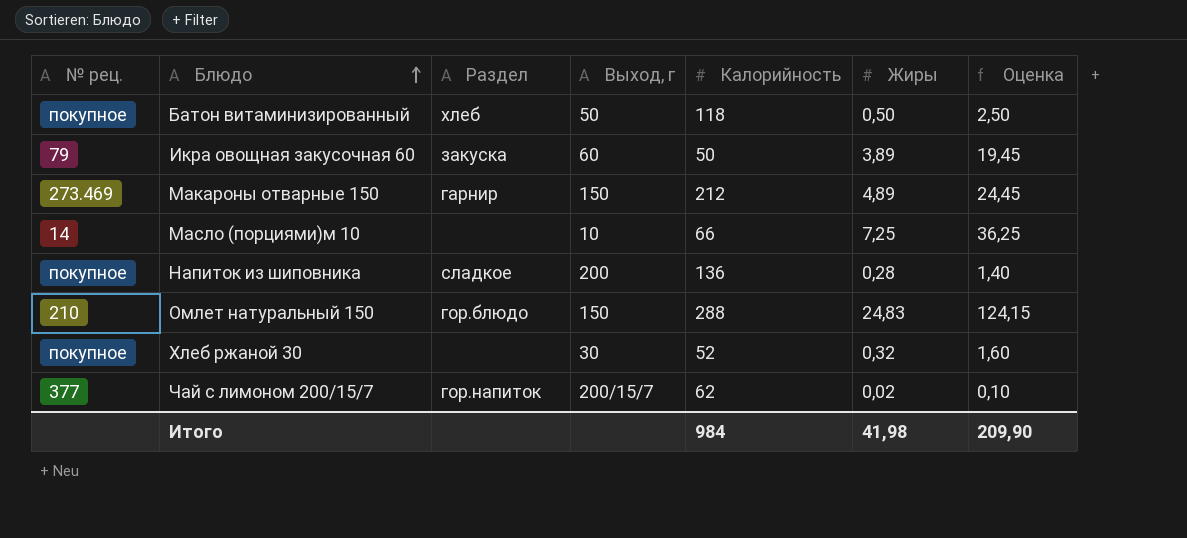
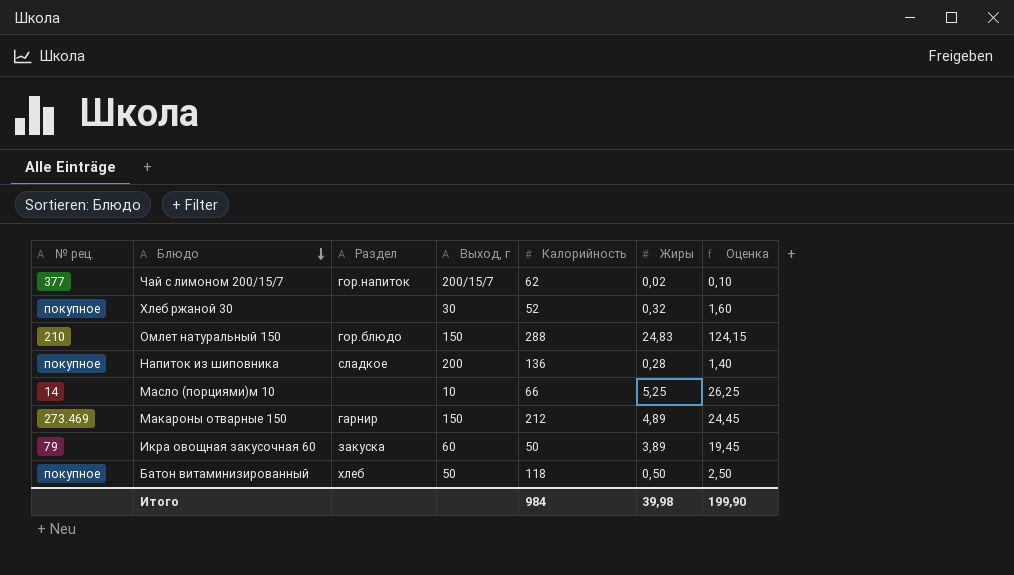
row order: Блюдо ascending -> Блюдо descending
Масло (порциями)м 10 | Жиры: 7,25 -> 5,25
Масло (порциями)м 10 | Оценка: 36,25 -> 26,25
Итого | Жиры: 41,98 -> 39,98
Итого | Оценка: 209,90 -> 199,90

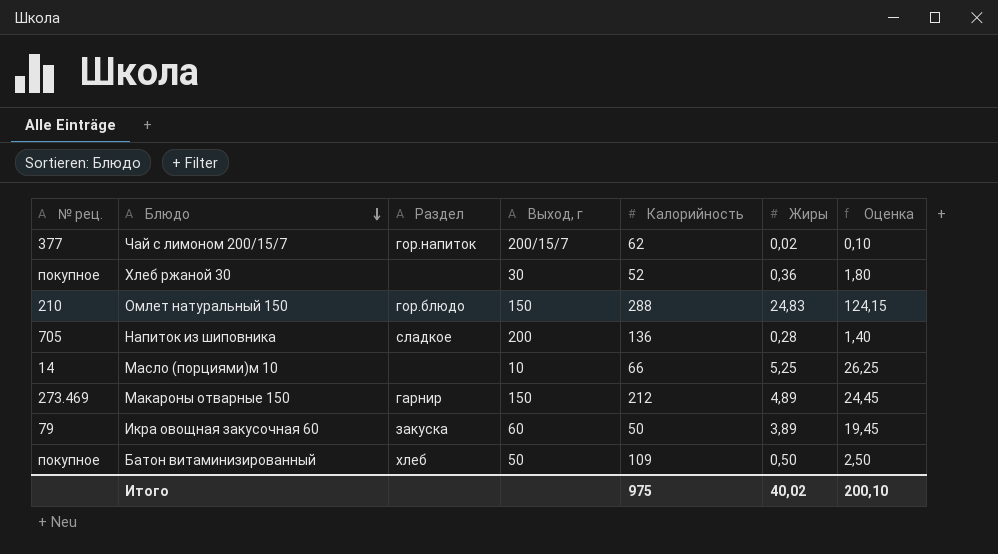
Хлеб ржаной 30 | Жиры: 0,32 -> 0,36
Хлеб ржаной 30 | Оценка: 1,60 -> 1,80
Напиток из шиповника | № рец.: покупное -> 705
Батон витаминизированный | Калорийность: 118 -> 109
Итого | Калорийность: 984 -> 975
Итого | Жиры: 39,98 -> 40,02
Итого | Оценка: 199,90 -> 200,10

